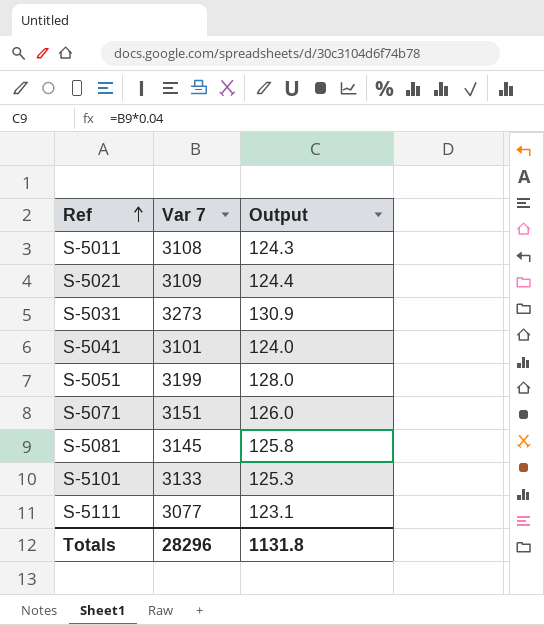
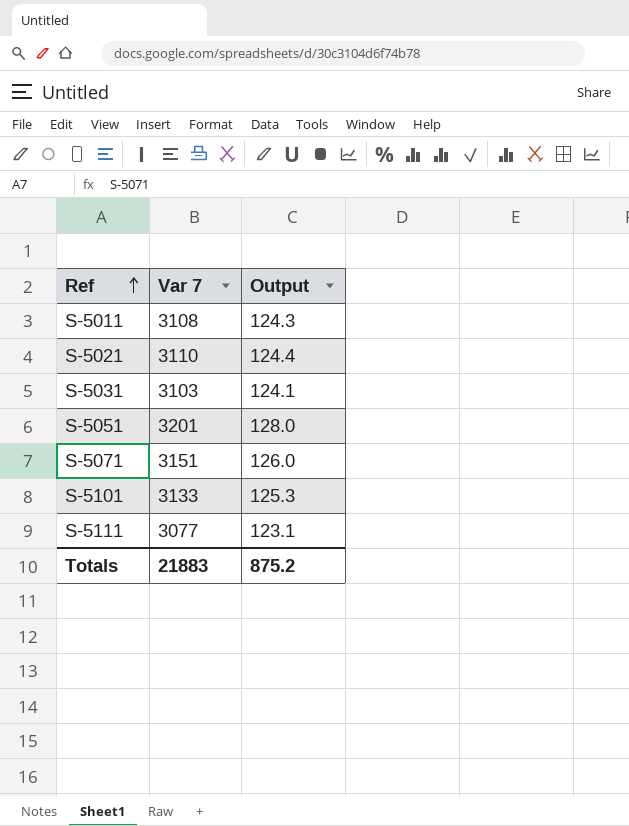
row S-5041: 3101 | 124.0 -> none
row S-5081: 3145 | 125.8 -> none
S-5021 | Var 7: 3109 -> 3110
S-5031 | Var 7: 3273 -> 3103
S-5031 | Output: 130.9 -> 124.1
S-5051 | Var 7: 3199 -> 3201
Totals | Var 7: 28296 -> 21883
Totals | Output: 1131.8 -> 875.2

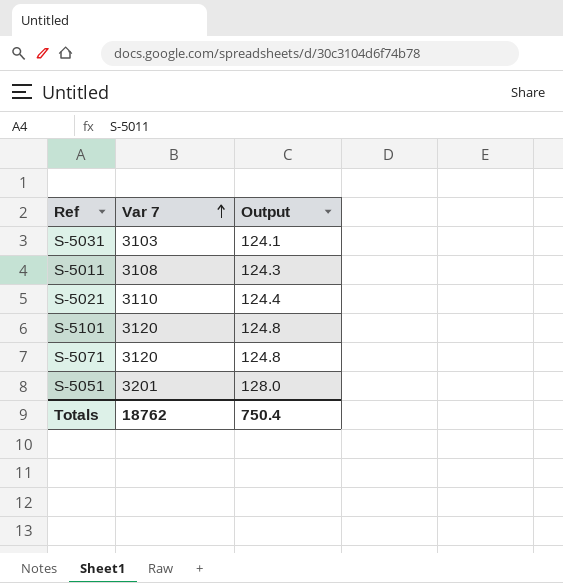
row order: Ref ascending -> Var 7 ascending
row S-5111: 3077 | 123.1 -> none
S-5101 | Var 7: 3133 -> 3120
S-5101 | Output: 125.3 -> 124.8
S-5071 | Var 7: 3151 -> 3120
S-5071 | Output: 126.0 -> 124.8
Totals | Var 7: 21883 -> 18762
Totals | Output: 875.2 -> 750.4

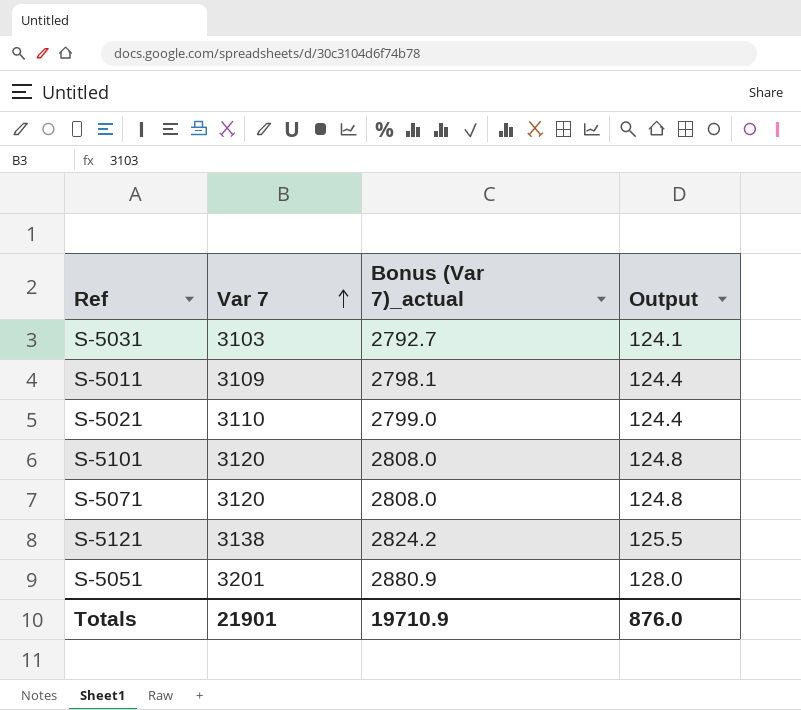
column Bonus (Var 7)_actual | formula: none -> [Var 7] * 0.9
S-5011 | Var 7: 3108 -> 3109
S-5011 | Output: 124.3 -> 124.4
row S-5121: none -> 3138 | 2824.2 | 125.5
Totals | Var 7: 18762 -> 21901
Totals | Output: 750.4 -> 876.0

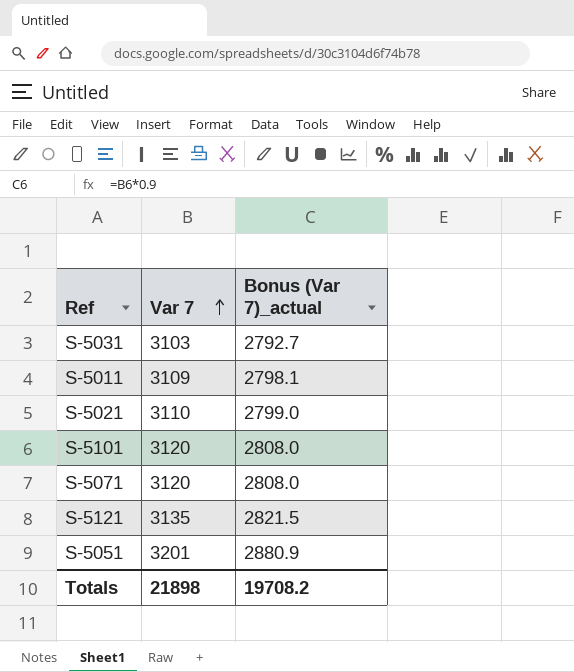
column Output | formula: [Var 7] * 0.04 -> none
S-5121 | Var 7: 3138 -> 3135
S-5121 | Bonus (Var 7)_actual: 2824.2 -> 2821.5
Totals | Var 7: 21901 -> 21898
Totals | Bonus (Var 7)_actual: 19710.9 -> 19708.2

